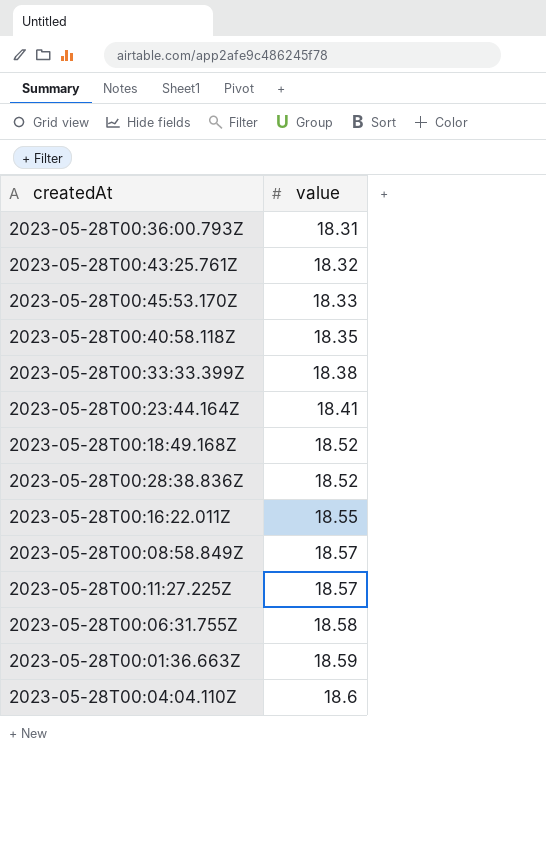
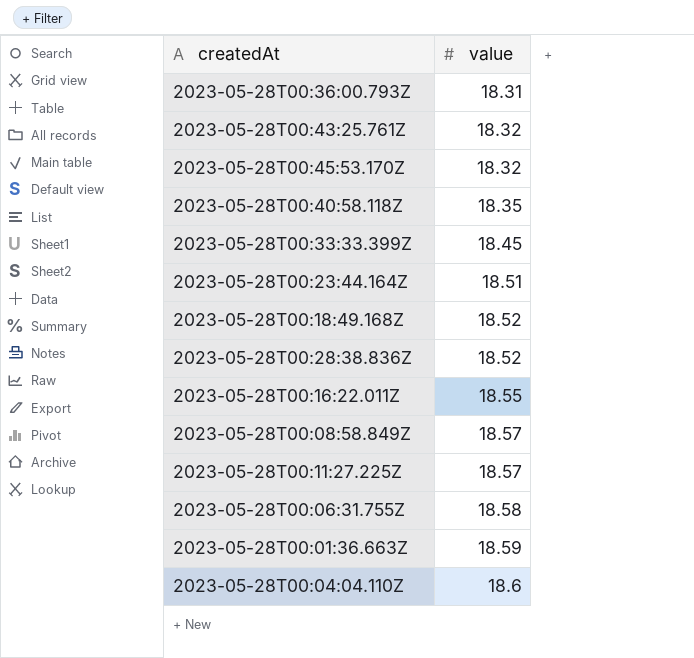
2023-05-28T00:45:53.170Z | value: 18.33 -> 18.32
2023-05-28T00:33:33.399Z | value: 18.38 -> 18.45
2023-05-28T00:23:44.164Z | value: 18.41 -> 18.51

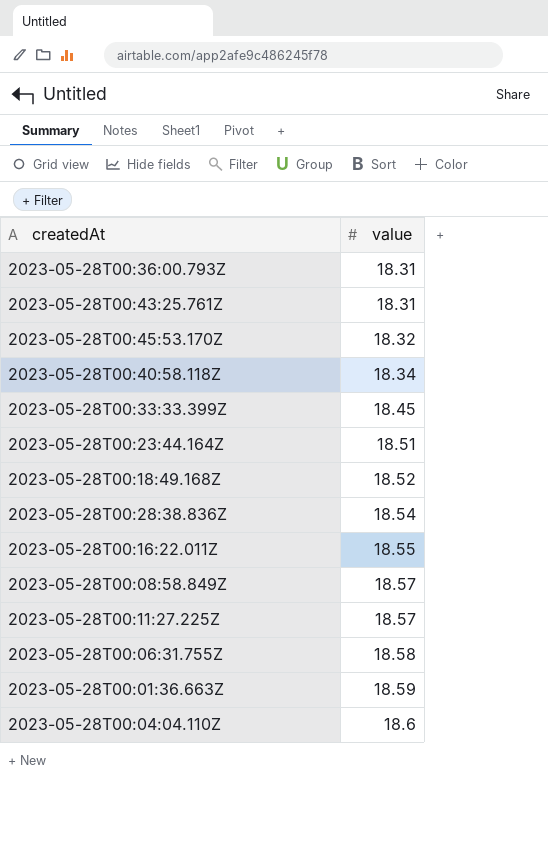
2023-05-28T00:43:25.761Z | value: 18.32 -> 18.31
2023-05-28T00:40:58.118Z | value: 18.35 -> 18.34
2023-05-28T00:28:38.836Z | value: 18.52 -> 18.54

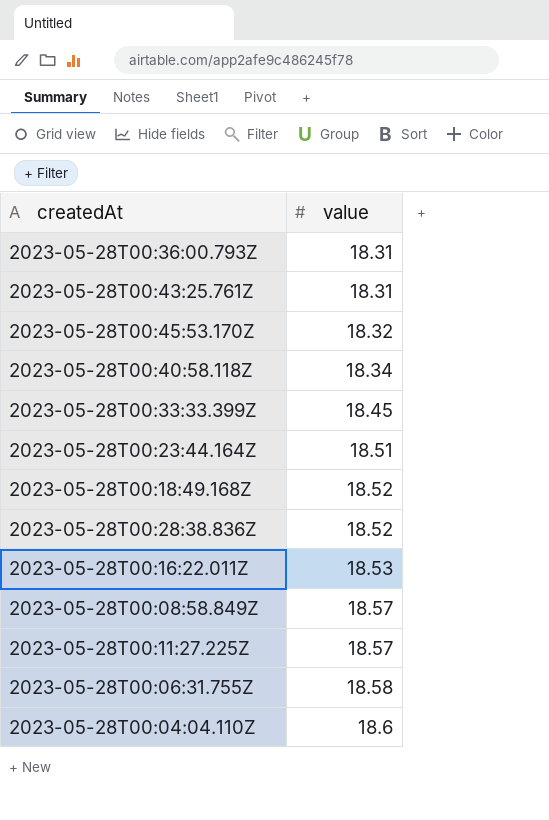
row 2023-05-28T00:01:36.663Z: 18.59 -> none
2023-05-28T00:28:38.836Z | value: 18.54 -> 18.52
2023-05-28T00:16:22.011Z | value: 18.55 -> 18.53

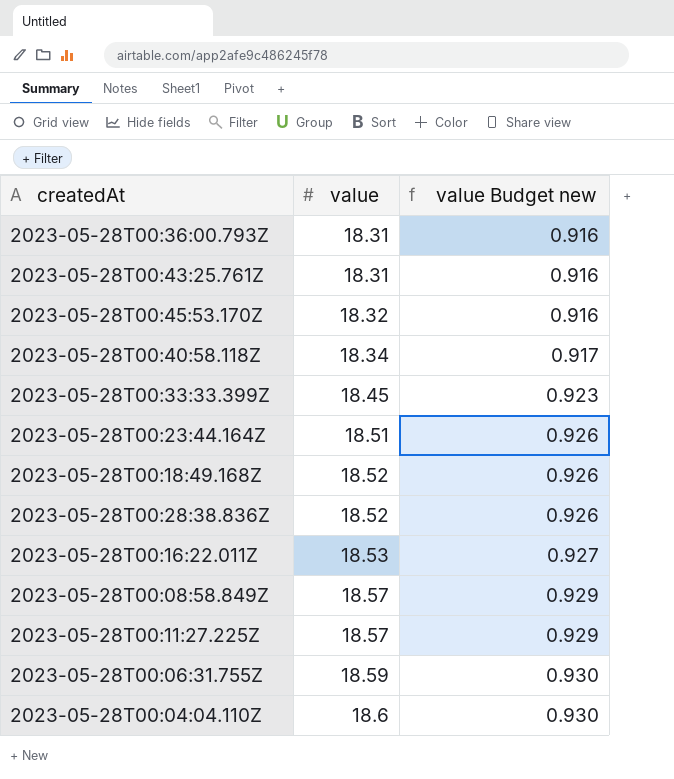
column value Budget new | formula: none -> [value] * 0.05
2023-05-28T00:06:31.755Z | value: 18.58 -> 18.59

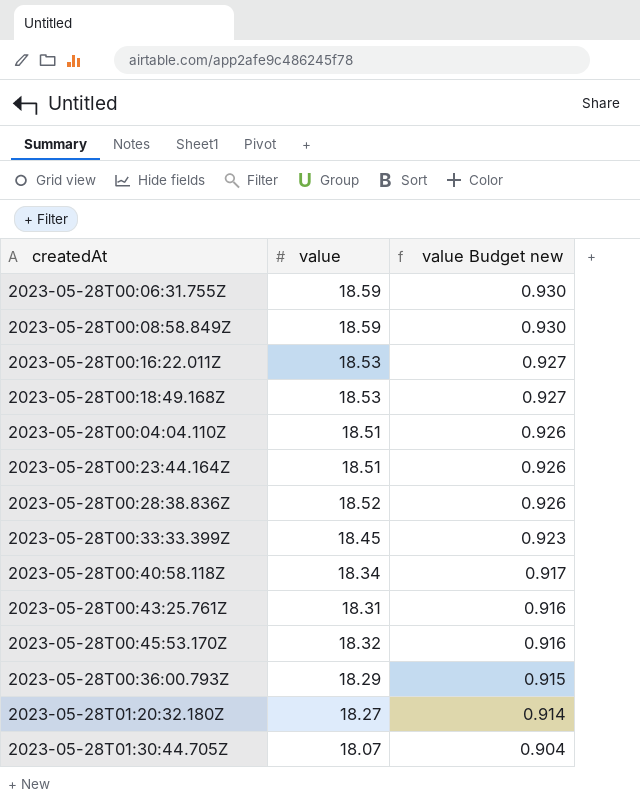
row order: value ascending -> value Budget new descending
row 2023-05-28T00:11:27.225Z: 18.57 | 0.929 -> none
2023-05-28T00:08:58.849Z | value: 18.57 -> 18.59
2023-05-28T00:08:58.849Z | value Budget new: 0.929 -> 0.930
2023-05-28T00:18:49.168Z | value: 18.52 -> 18.53
2023-05-28T00:18:49.168Z | value Budget new: 0.926 -> 0.927
2023-05-28T00:04:04.110Z | value: 18.6 -> 18.51
2023-05-28T00:04:04.110Z | value Budget new: 0.930 -> 0.926
2023-05-28T00:36:00.793Z | value: 18.31 -> 18.29
2023-05-28T00:36:00.793Z | value Budget new: 0.916 -> 0.915
row 2023-05-28T01:20:32.180Z: none -> 18.27 | 0.914
row 2023-05-28T01:30:44.705Z: none -> 18.07 | 0.904

